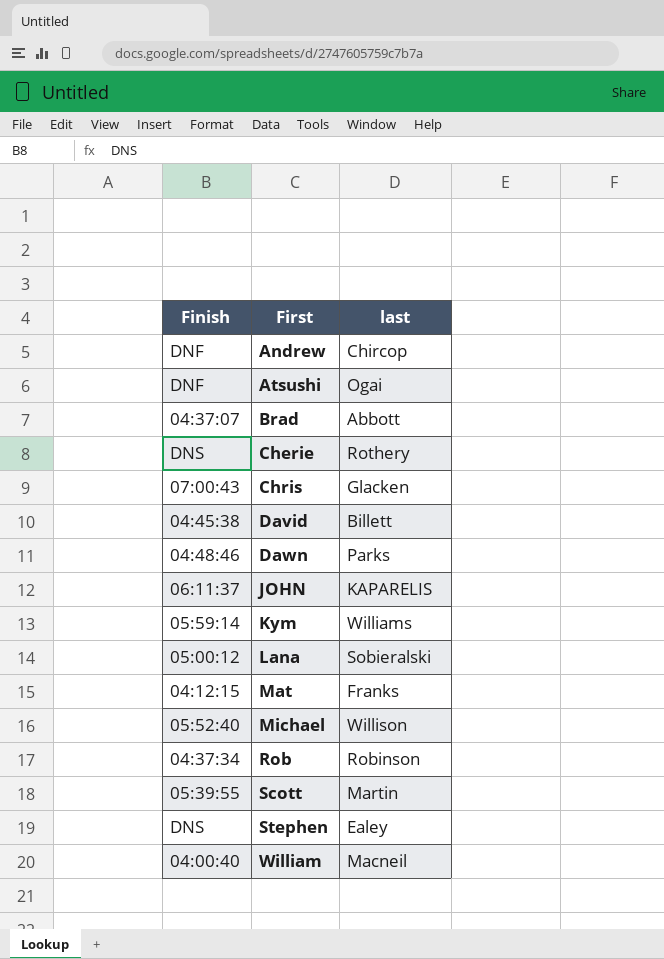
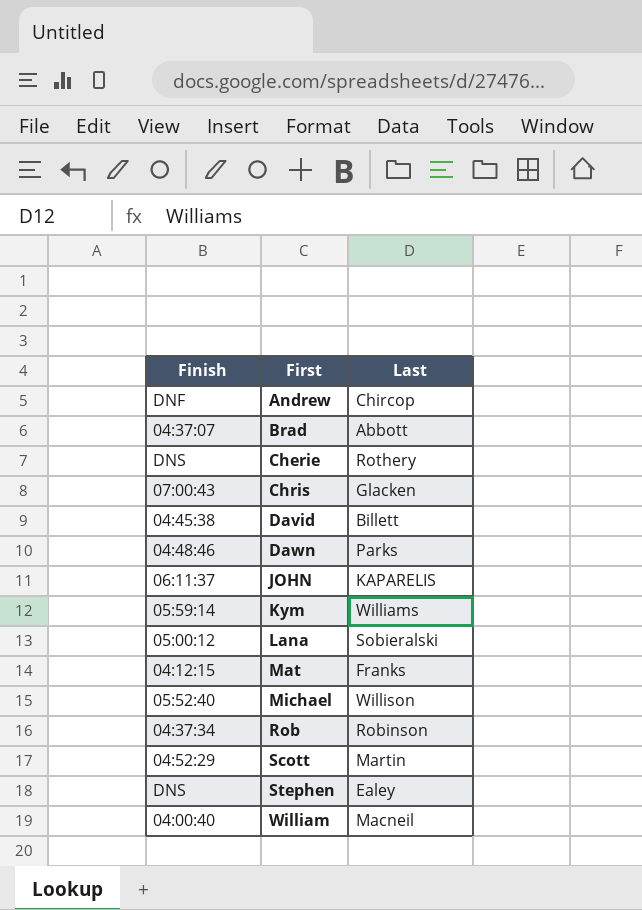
column name: last -> Last
row Atsushi: DNF | Ogai -> none
Scott | Finish: 05:39:55 -> 04:52:29

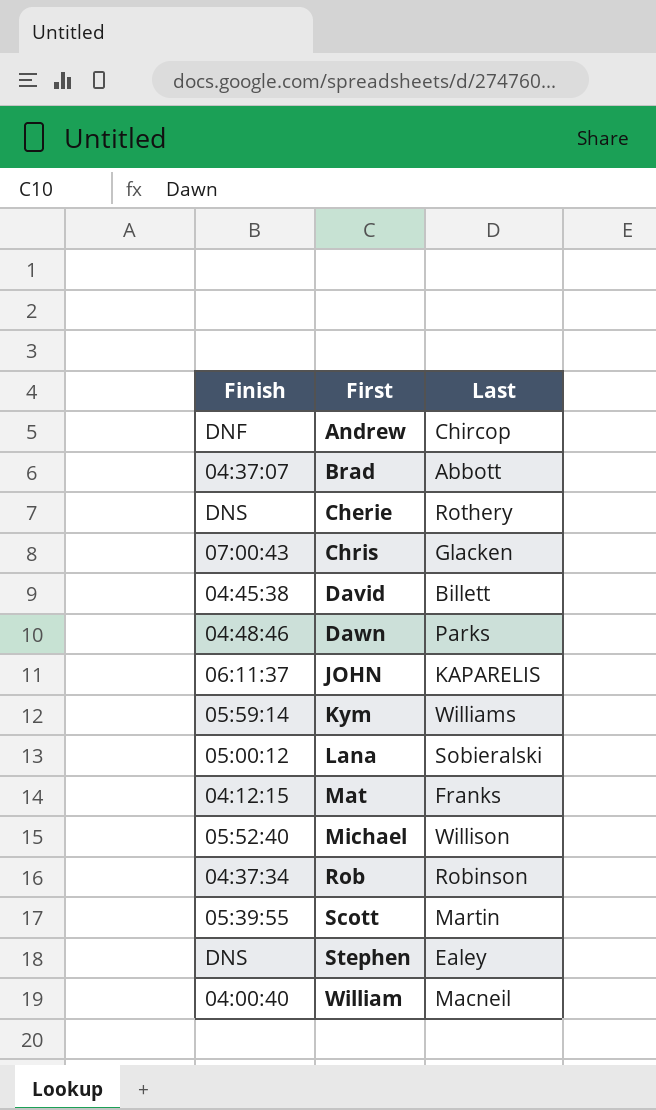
Scott | Finish: 04:52:29 -> 05:39:55

